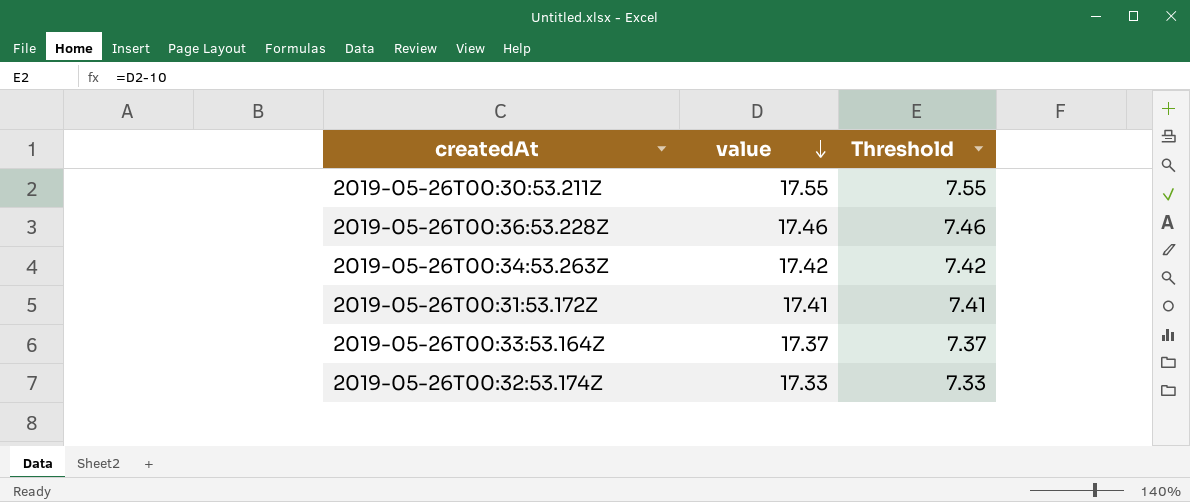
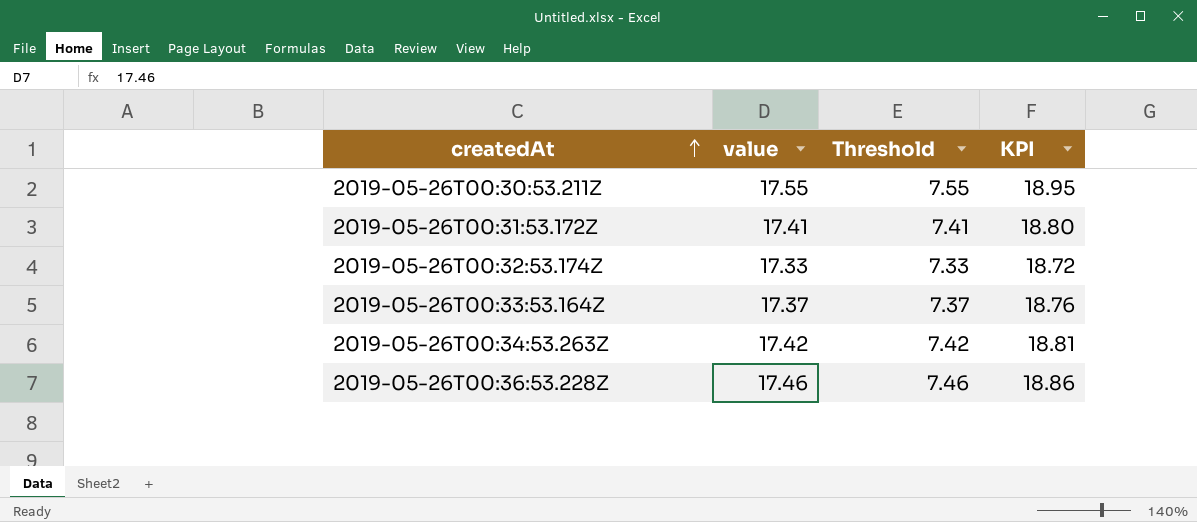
row order: value descending -> createdAt ascending
column KPI | formula: none -> [value] * 1.08

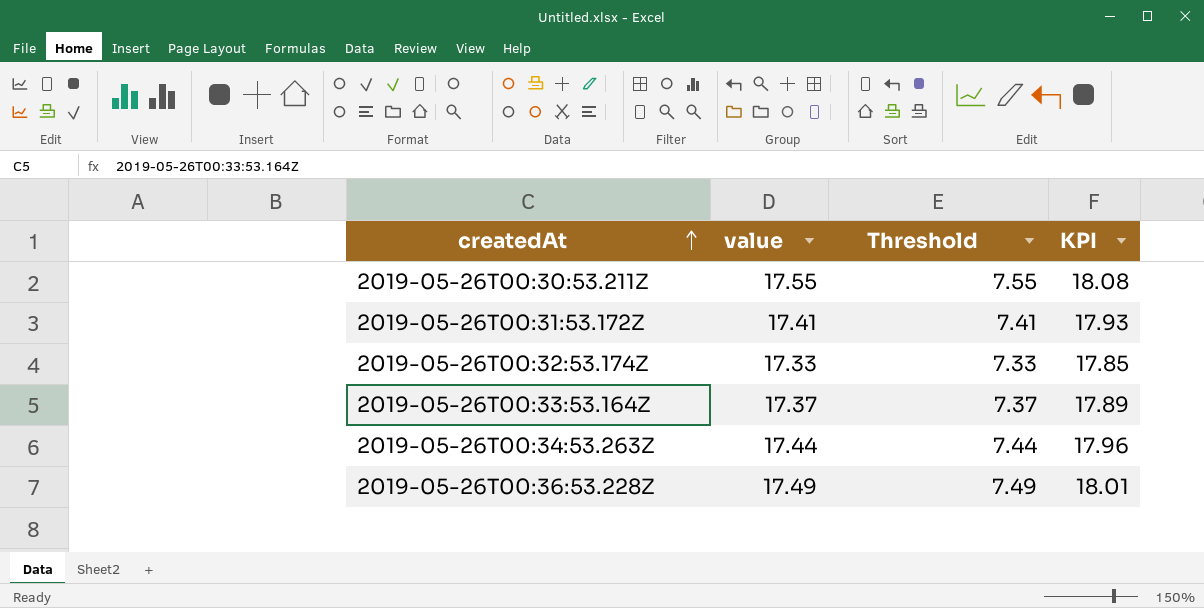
column KPI | formula: [value] * 1.08 -> [value] * 1.03
2019-05-26T00:34:53.263Z | value: 17.42 -> 17.44
2019-05-26T00:34:53.263Z | Threshold: 7.42 -> 7.44
2019-05-26T00:36:53.228Z | value: 17.46 -> 17.49
2019-05-26T00:36:53.228Z | Threshold: 7.46 -> 7.49

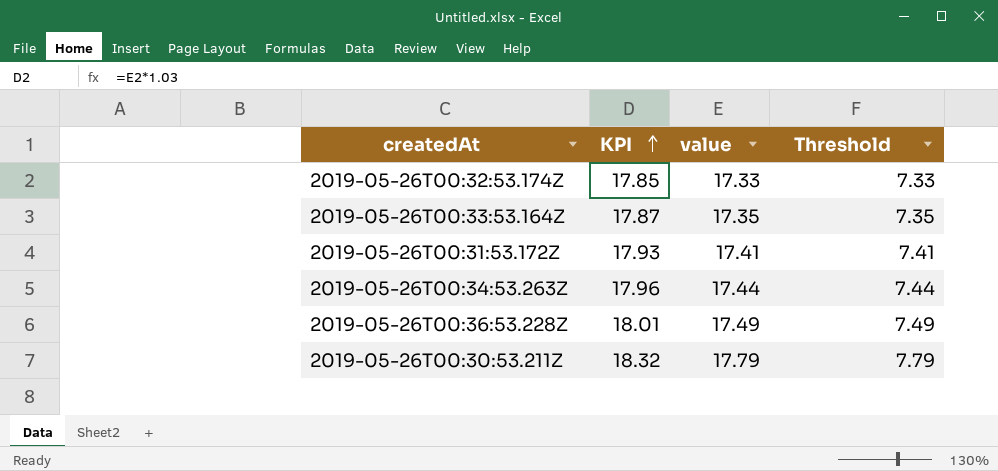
row order: createdAt ascending -> KPI ascending
column KPI | position: 4 -> 2
2019-05-26T00:33:53.164Z | KPI: 17.89 -> 17.87
2019-05-26T00:33:53.164Z | value: 17.37 -> 17.35
2019-05-26T00:33:53.164Z | Threshold: 7.37 -> 7.35
2019-05-26T00:30:53.211Z | KPI: 18.08 -> 18.32
2019-05-26T00:30:53.211Z | value: 17.55 -> 17.79
2019-05-26T00:30:53.211Z | Threshold: 7.55 -> 7.79

